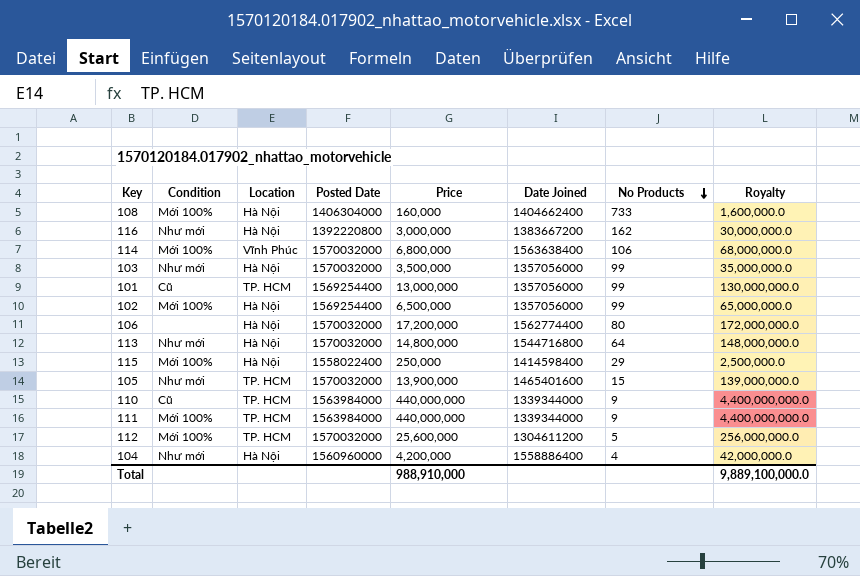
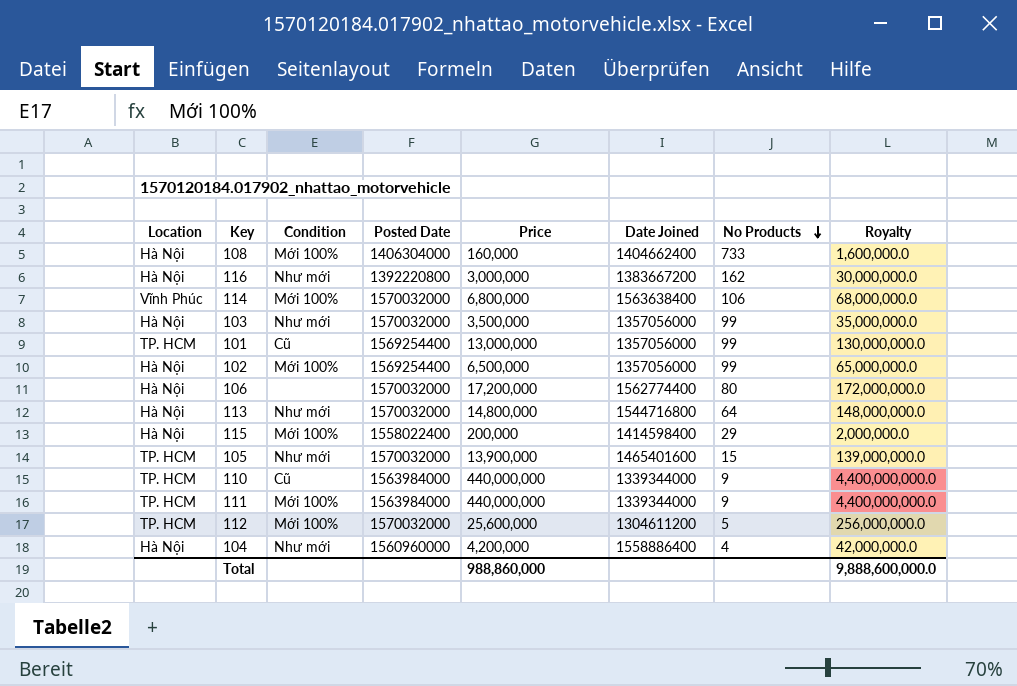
column Location | position: 3 -> 1
115 | Price: 250,000 -> 200,000
115 | Royalty: 2,500,000.0 -> 2,000,000.0
Total | Price: 988,910,000 -> 988,860,000
Total | Royalty: 9,889,100,000.0 -> 9,888,600,000.0

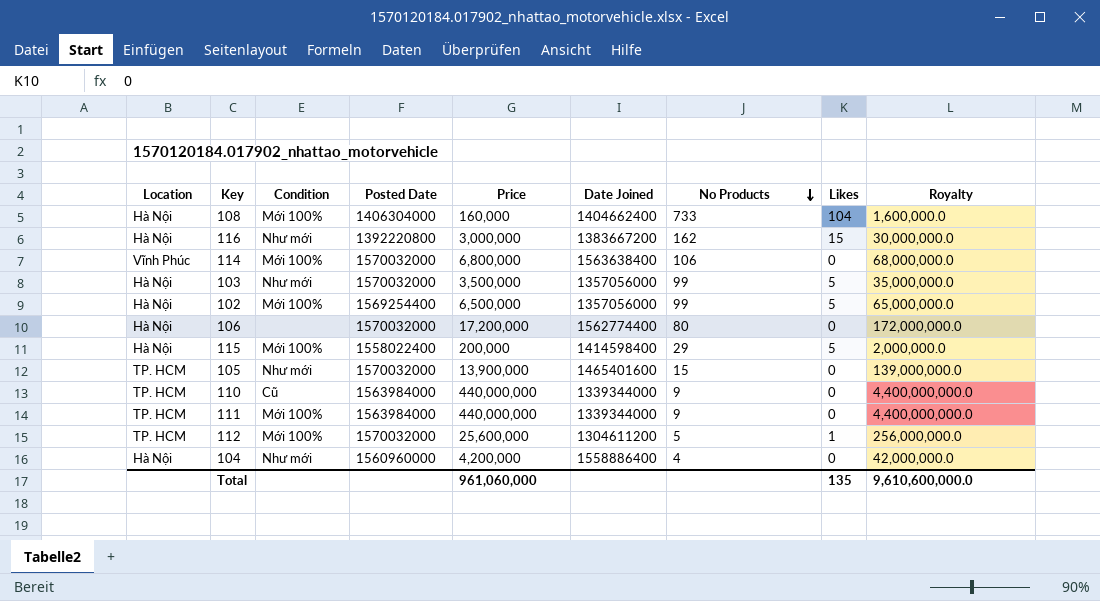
column Likes | position: none -> 8
row 101: TP. HCM | Cũ | 1569254400 | 13,000,000 | 1357056000 | 99 | 130,000,000.0 -> none
row 113: Hà Nội | Như mới | 1570032000 | 14,800,000 | 1544716800 | 64 | 148,000,000.0 -> none
Total | Price: 988,860,000 -> 961,060,000
Total | Royalty: 9,888,600,000.0 -> 9,610,600,000.0

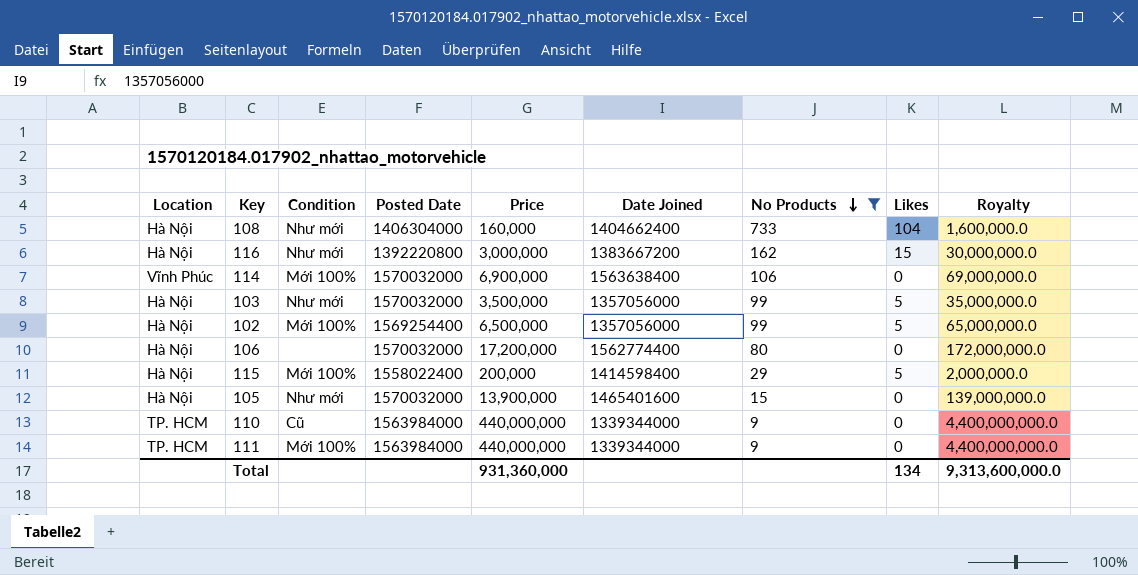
filter: none -> No Products >= 9
108 | Condition: Mới 100% -> Như mới
114 | Price: 6,800,000 -> 6,900,000
114 | Royalty: 68,000,000.0 -> 69,000,000.0
105 | Location: TP. HCM -> Hà Nội
Total | Price: 961,060,000 -> 931,360,000
Total | Likes: 135 -> 134
Total | Royalty: 9,610,600,000.0 -> 9,313,600,000.0

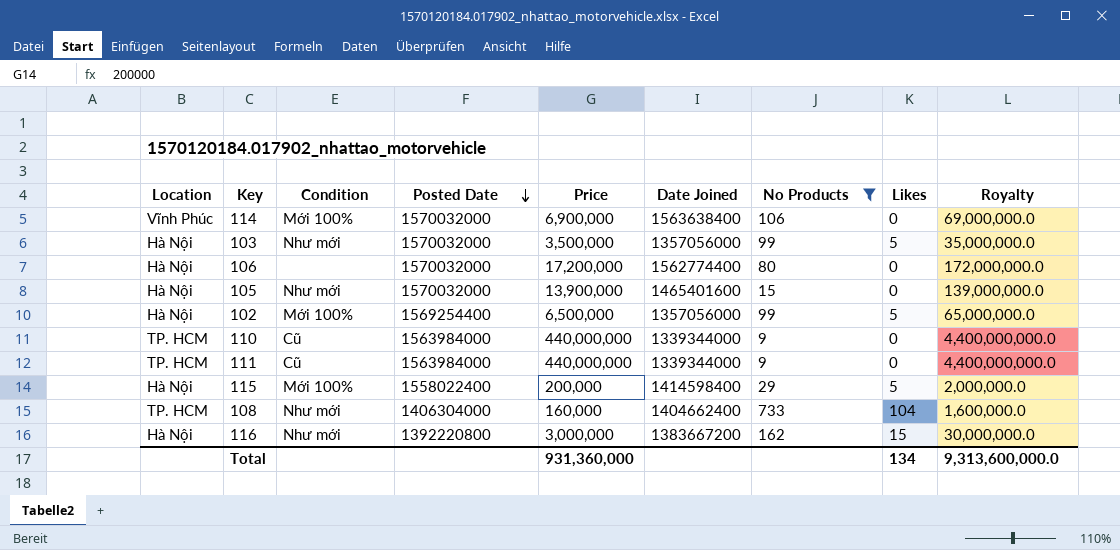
row order: No Products descending -> Posted Date descending
111 | Condition: Mới 100% -> Cũ
108 | Location: Hà Nội -> TP. HCM

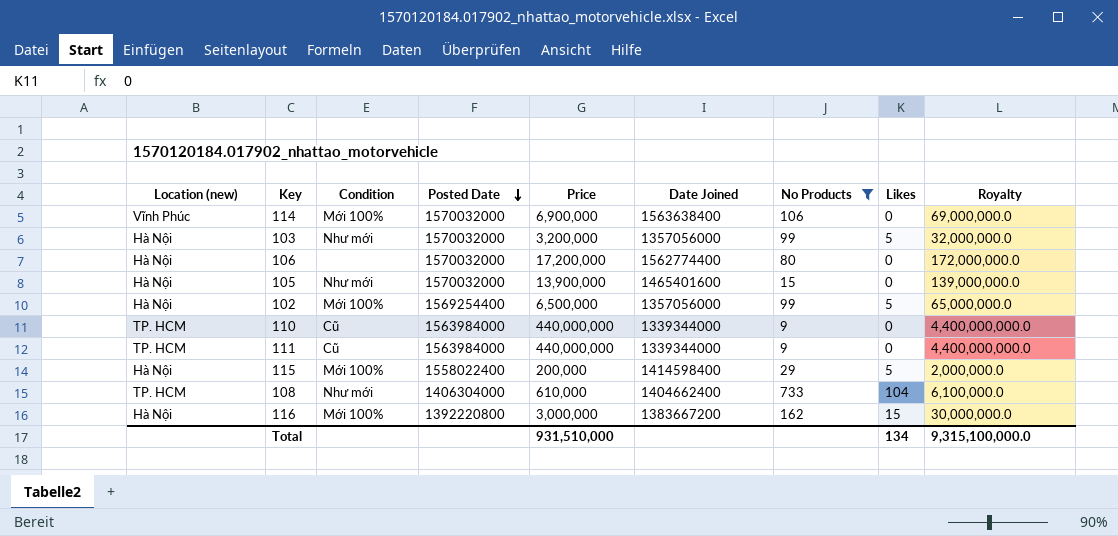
column name: Location -> Location (new)
103 | Price: 3,500,000 -> 3,200,000
103 | Royalty: 35,000,000.0 -> 32,000,000.0
108 | Price: 160,000 -> 610,000
108 | Royalty: 1,600,000.0 -> 6,100,000.0
116 | Condition: Như mới -> Mới 100%
Total | Price: 931,360,000 -> 931,510,000
Total | Royalty: 9,313,600,000.0 -> 9,315,100,000.0

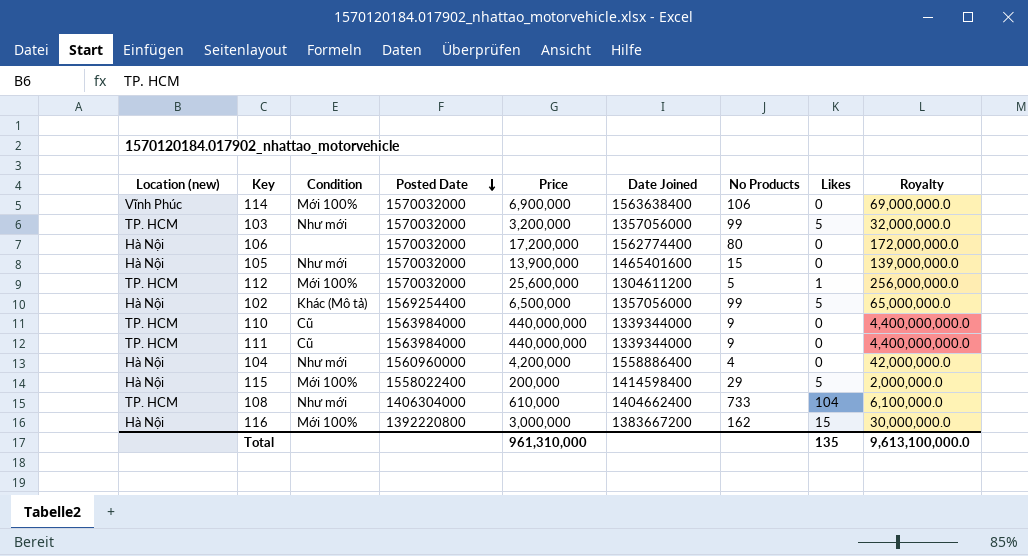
filter: No Products >= 9 -> none
103 | Location (new): Hà Nội -> TP. HCM
102 | Condition: Mới 100% -> Khác (Mô tả)
Total | Price: 931,510,000 -> 961,310,000
Total | Likes: 134 -> 135
Total | Royalty: 9,315,100,000.0 -> 9,613,100,000.0

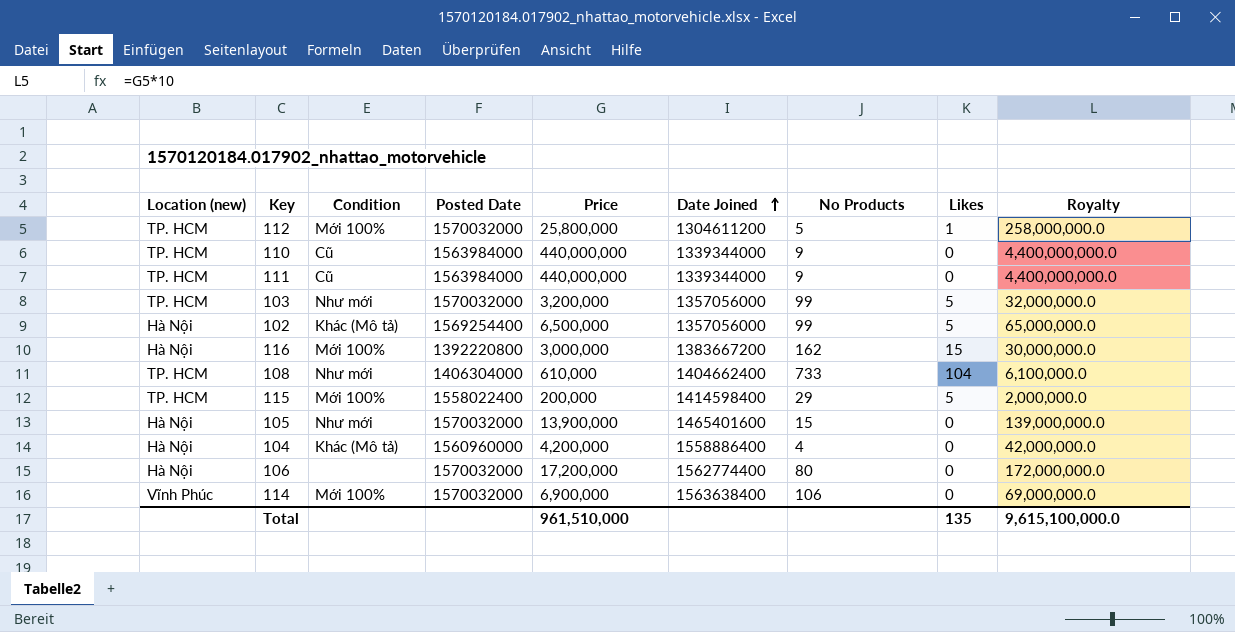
row order: Posted Date descending -> Date Joined ascending
112 | Price: 25,600,000 -> 25,800,000
112 | Royalty: 256,000,000.0 -> 258,000,000.0
115 | Location (new): Hà Nội -> TP. HCM
104 | Condition: Như mới -> Khác (Mô tả)
Total | Price: 961,310,000 -> 961,510,000
Total | Royalty: 9,613,100,000.0 -> 9,615,100,000.0

